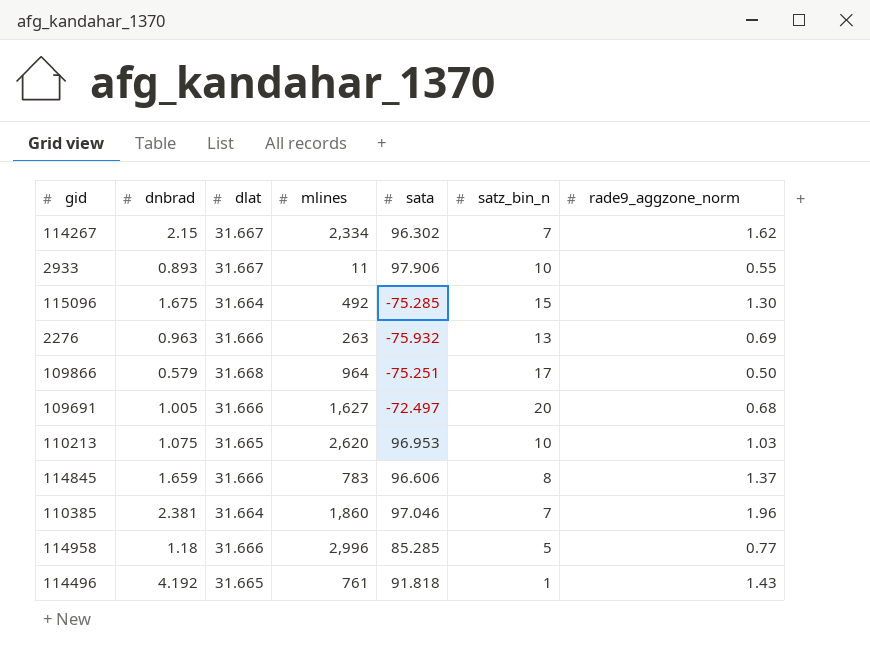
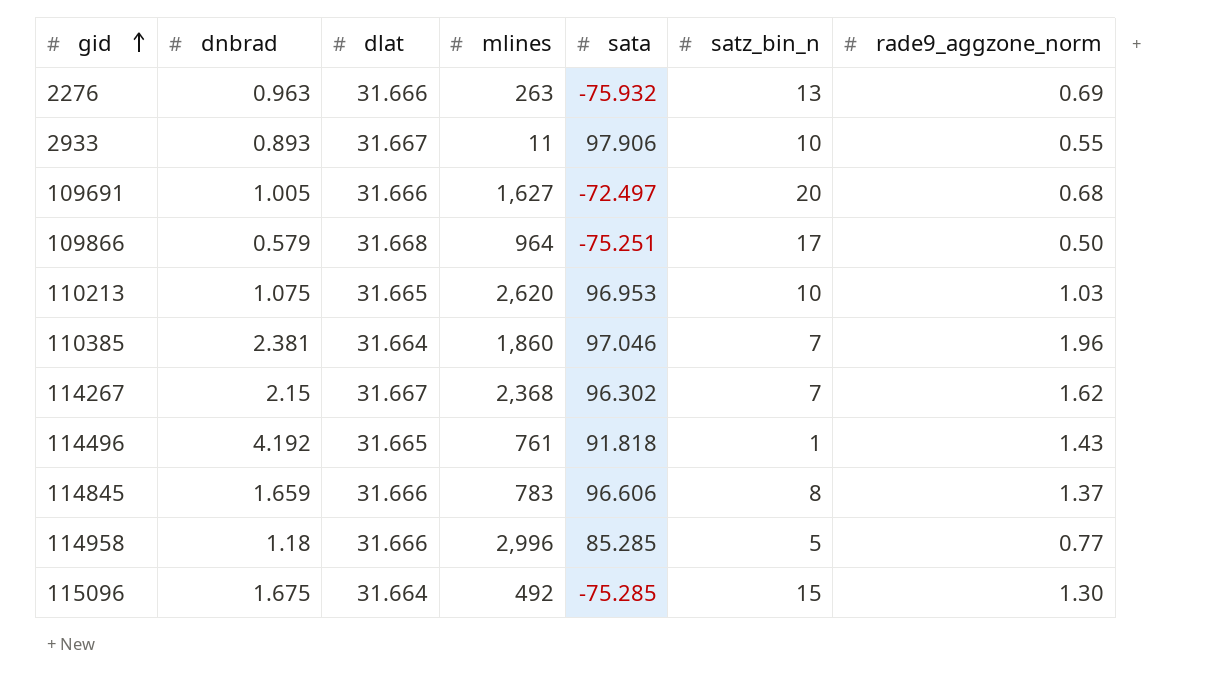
row order: none -> gid ascending
114267 | mlines: 2,334 -> 2,368

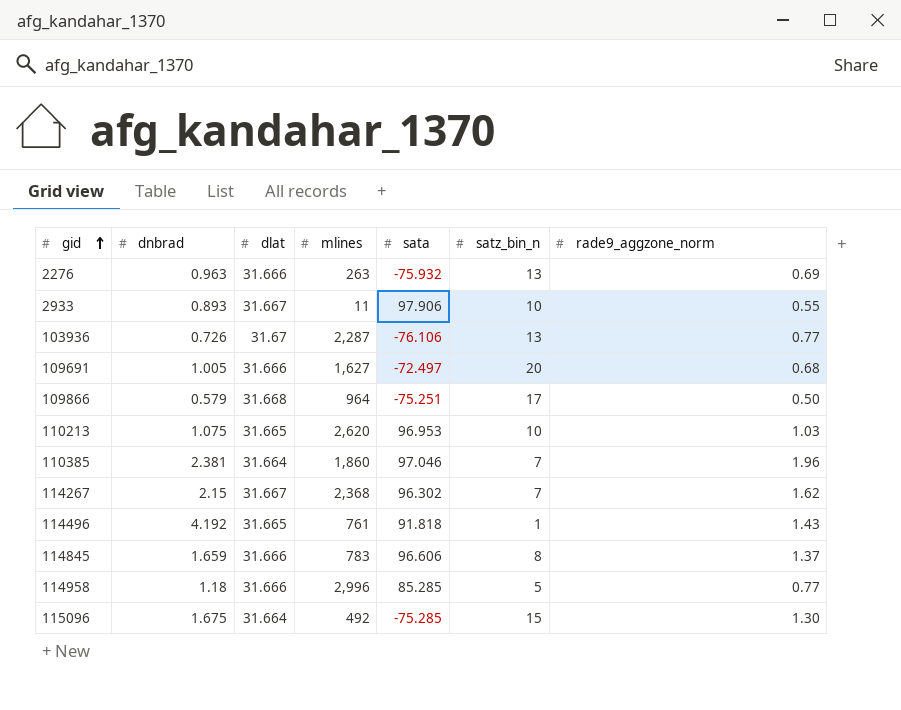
row 103936: none -> 0.726 | 31.67 | 2,287 | -76.106 | 13 | 0.77

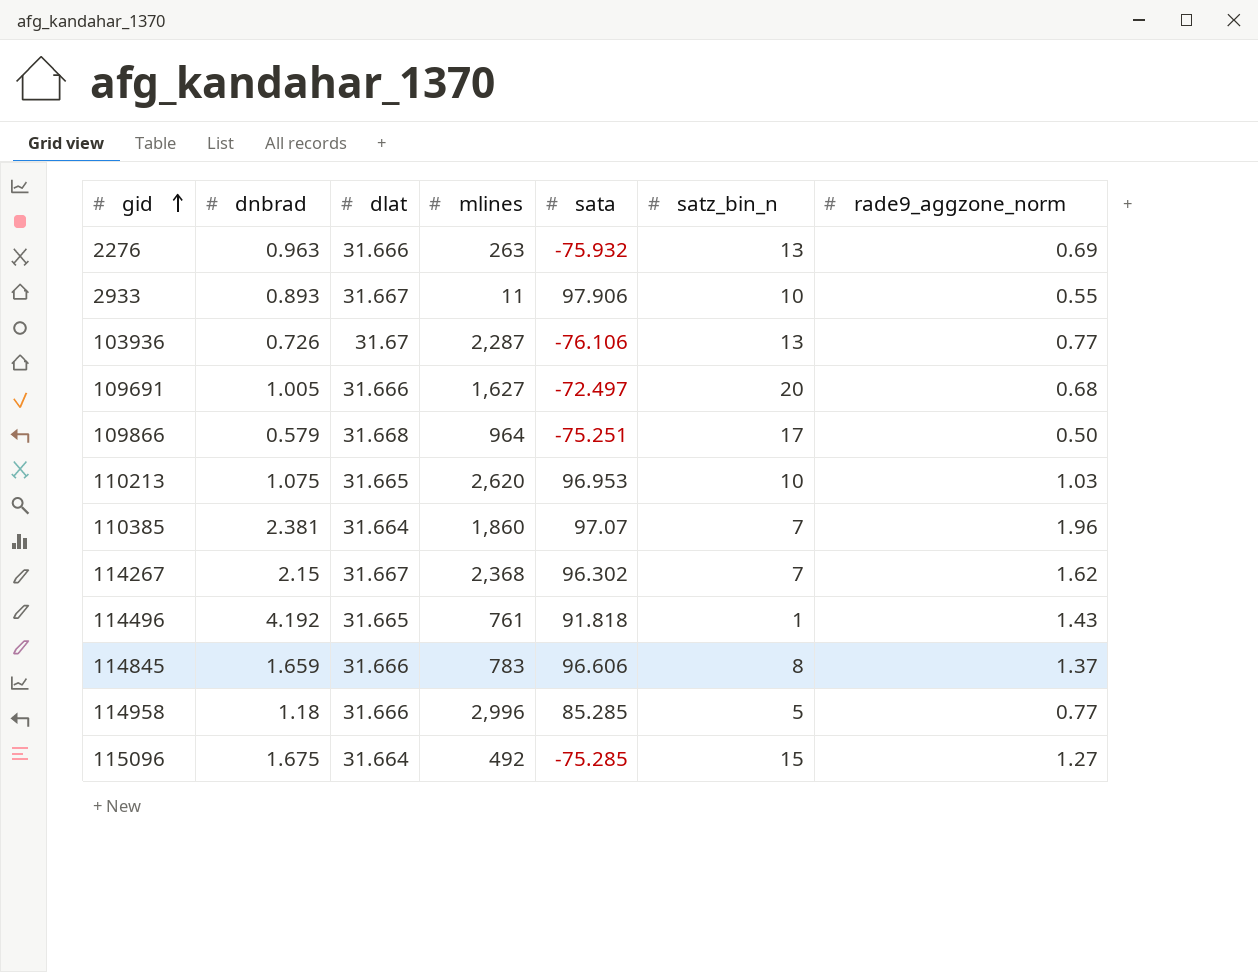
110385 | sata: 97.046 -> 97.07
115096 | rade9_aggzone_norm: 1.30 -> 1.27

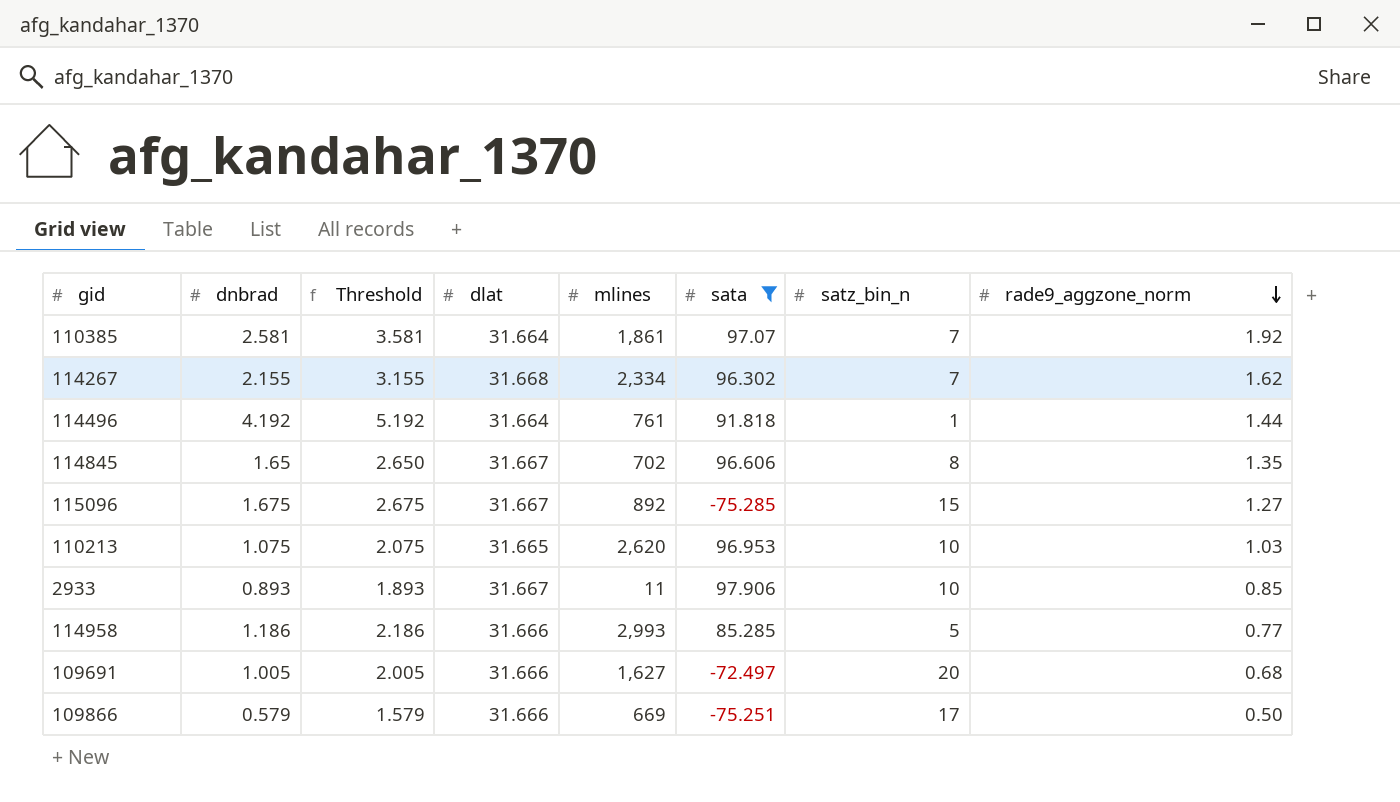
filter: none -> sata >= -75.285
row order: gid ascending -> rade9_aggzone_norm descending
column Threshold | formula: none -> [dnbrad] + 1
110385 | dnbrad: 2.381 -> 2.581
110385 | mlines: 1,860 -> 1,861
110385 | rade9_aggzone_norm: 1.96 -> 1.92
114267 | dnbrad: 2.15 -> 2.155
114267 | dlat: 31.667 -> 31.668
114267 | mlines: 2,368 -> 2,334
114496 | dlat: 31.665 -> 31.664
114496 | rade9_aggzone_norm: 1.43 -> 1.44
114845 | dnbrad: 1.659 -> 1.65
114845 | dlat: 31.666 -> 31.667
114845 | mlines: 783 -> 702
114845 | rade9_aggzone_norm: 1.37 -> 1.35
115096 | dlat: 31.664 -> 31.667
115096 | mlines: 492 -> 892
2933 | rade9_aggzone_norm: 0.55 -> 0.85
114958 | dnbrad: 1.18 -> 1.186
114958 | mlines: 2,996 -> 2,993
109866 | dlat: 31.668 -> 31.666
109866 | mlines: 964 -> 669

